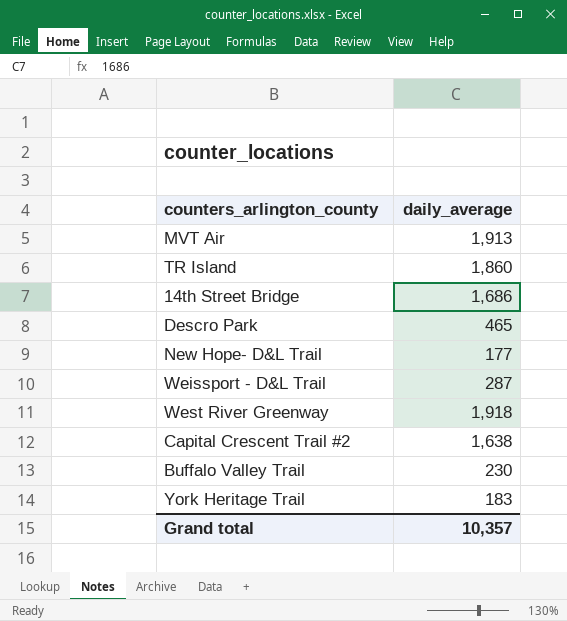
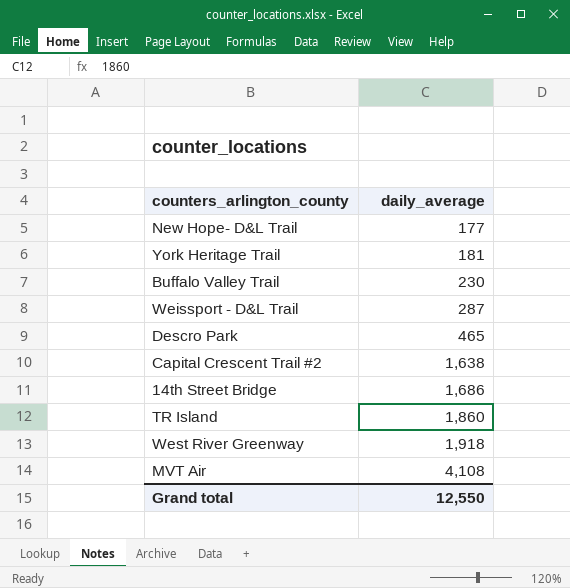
row order: none -> daily_average ascending
York Heritage Trail | daily_average: 183 -> 181
MVT Air | daily_average: 1,913 -> 4,108
Grand total | daily_average: 10,357 -> 12,550

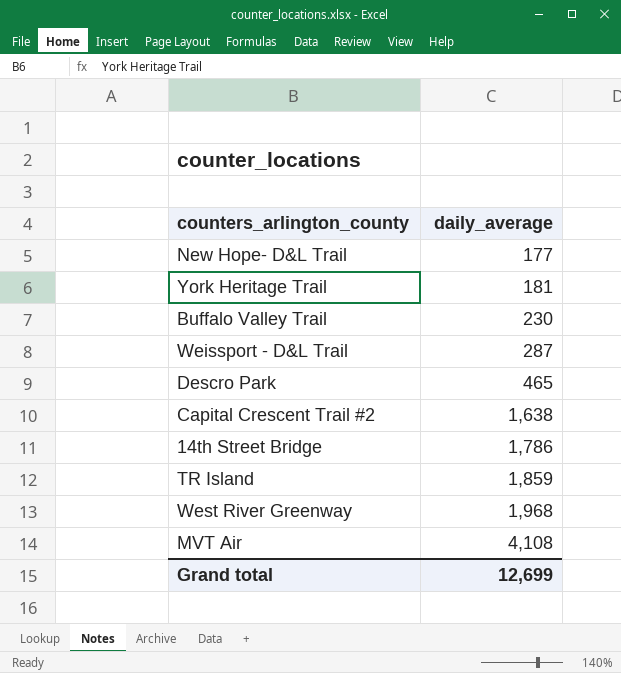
14th Street Bridge | daily_average: 1,686 -> 1,786
TR Island | daily_average: 1,860 -> 1,859
West River Greenway | daily_average: 1,918 -> 1,968
Grand total | daily_average: 12,550 -> 12,699

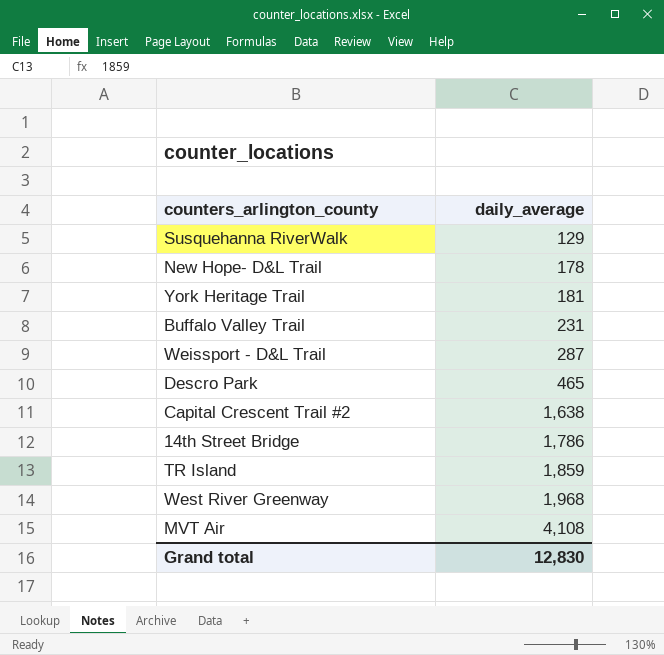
row Susquehanna RiverWalk: none -> 129
New Hope- D&L Trail | daily_average: 177 -> 178
Buffalo Valley Trail | daily_average: 230 -> 231
Grand total | daily_average: 12,699 -> 12,830

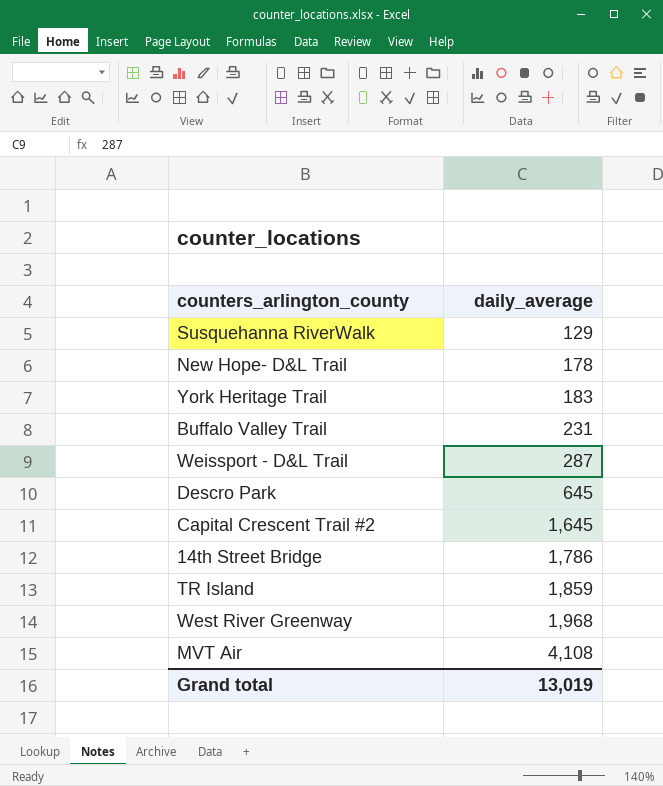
York Heritage Trail | daily_average: 181 -> 183
Descro Park | daily_average: 465 -> 645
Capital Crescent Trail #2 | daily_average: 1,638 -> 1,645
Grand total | daily_average: 12,830 -> 13,019

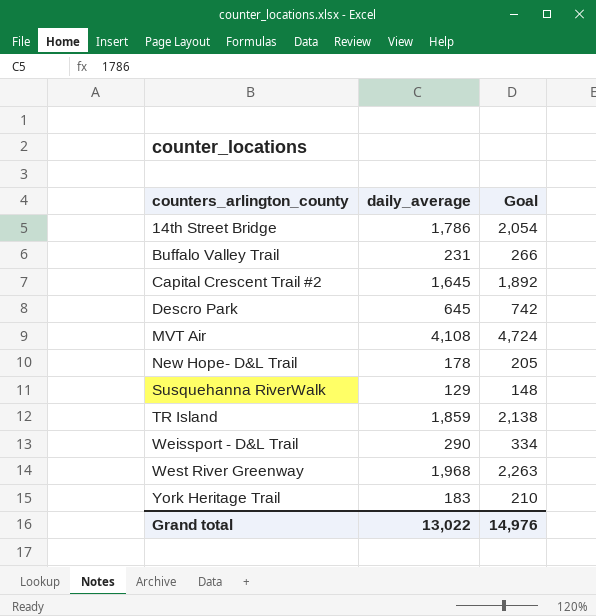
row order: daily_average ascending -> counters_arlington_county ascending
column Goal | formula: none -> [daily_average] * 1.15
Weissport - D&L Trail | daily_average: 287 -> 290
Grand total | daily_average: 13,019 -> 13,022

